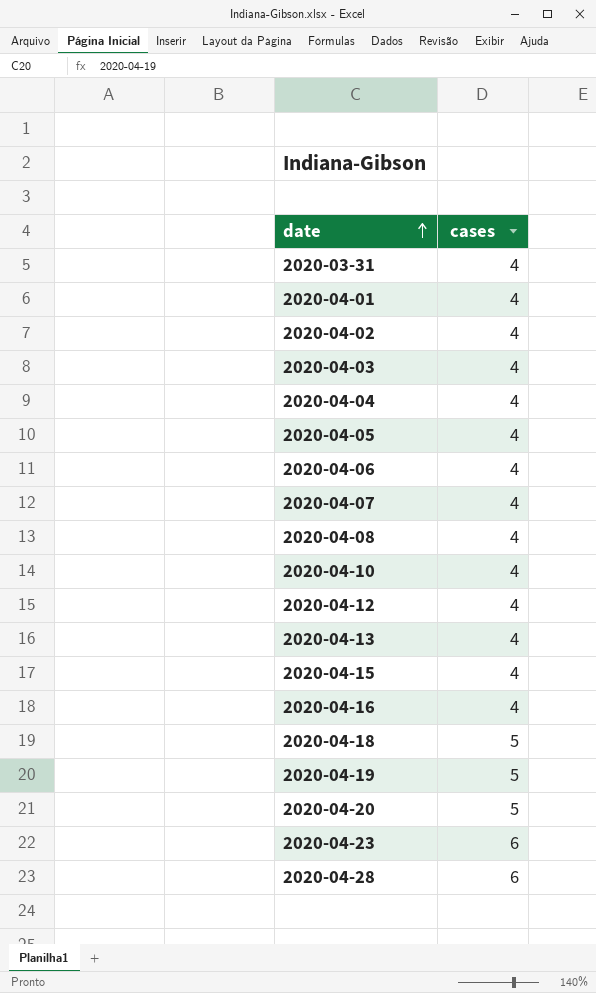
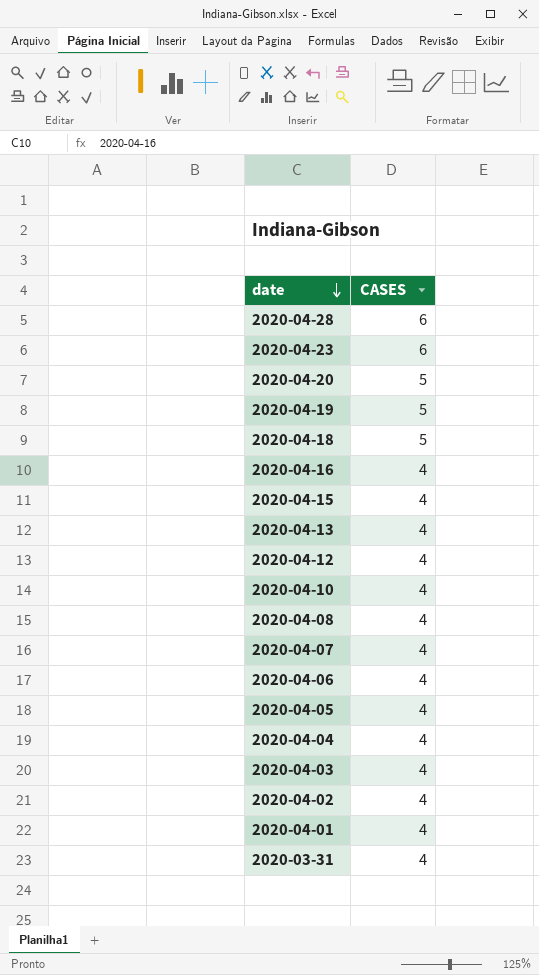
row order: date ascending -> date descending
column name: cases -> CASES

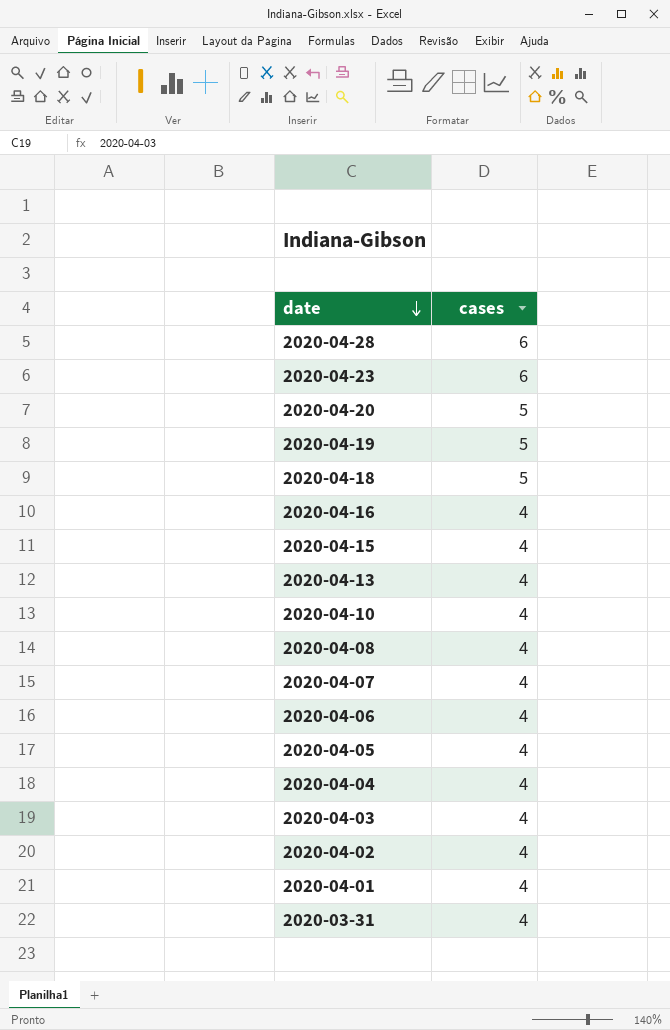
column name: CASES -> cases
row 2020-04-12: 4 -> none

